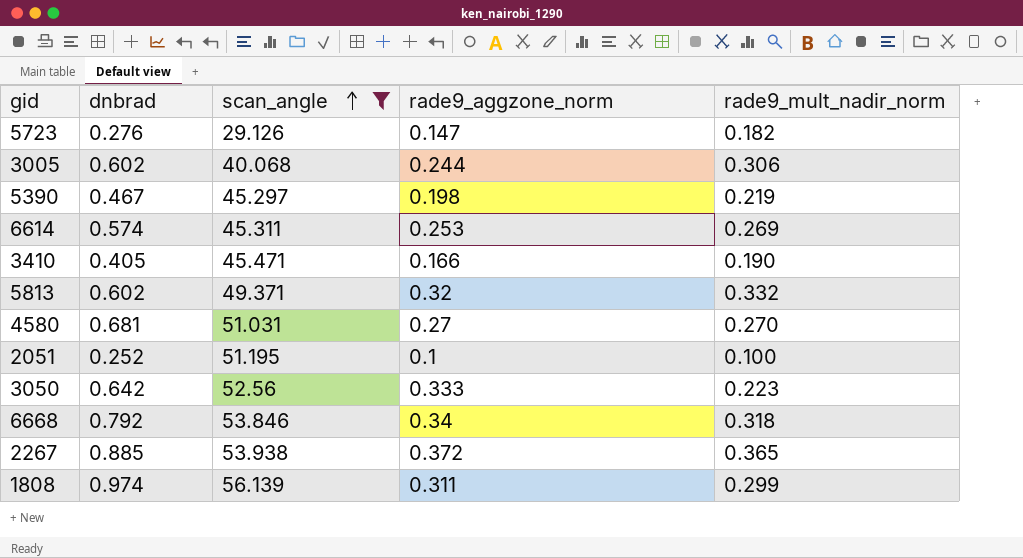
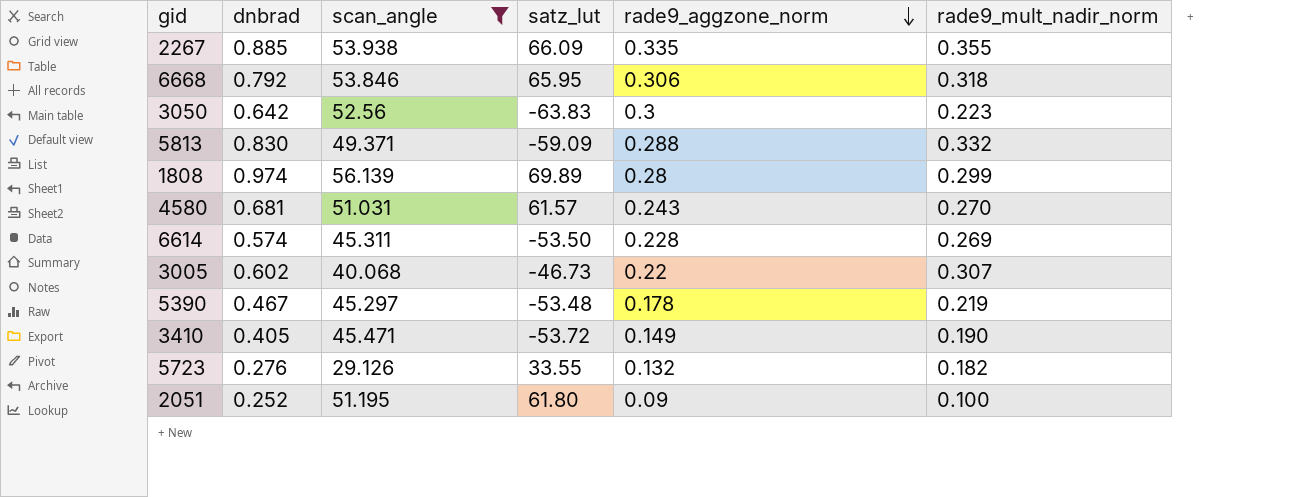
row order: scan_angle ascending -> rade9_aggzone_norm descending
column satz_lut | position: none -> 4
2267 | rade9_aggzone_norm: 0.372 -> 0.335
2267 | rade9_mult_nadir_norm: 0.365 -> 0.355
6668 | rade9_aggzone_norm: 0.34 -> 0.306
3050 | rade9_aggzone_norm: 0.333 -> 0.3
5813 | dnbrad: 0.602 -> 0.830
5813 | rade9_aggzone_norm: 0.32 -> 0.288
1808 | rade9_aggzone_norm: 0.311 -> 0.28
4580 | rade9_aggzone_norm: 0.27 -> 0.243
6614 | rade9_aggzone_norm: 0.253 -> 0.228
3005 | rade9_aggzone_norm: 0.244 -> 0.22
3005 | rade9_mult_nadir_norm: 0.306 -> 0.307
5390 | rade9_aggzone_norm: 0.198 -> 0.178
3410 | rade9_aggzone_norm: 0.166 -> 0.149
5723 | rade9_aggzone_norm: 0.147 -> 0.132
2051 | rade9_aggzone_norm: 0.1 -> 0.09

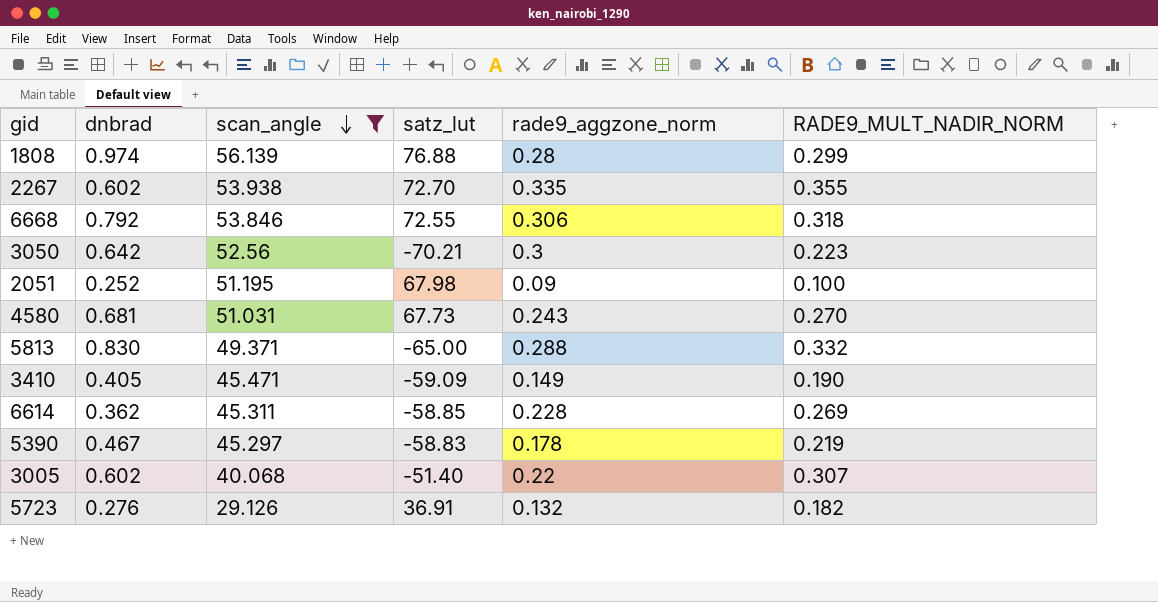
row order: rade9_aggzone_norm descending -> scan_angle descending
column name: rade9_mult_nadir_norm -> RADE9_MULT_NADIR_NORM
1808 | satz_lut: 69.89 -> 76.88
2267 | dnbrad: 0.885 -> 0.602
2267 | satz_lut: 66.09 -> 72.70
6668 | satz_lut: 65.95 -> 72.55
3050 | satz_lut: -63.83 -> -70.21
2051 | satz_lut: 61.80 -> 67.98
4580 | satz_lut: 61.57 -> 67.73
5813 | satz_lut: -59.09 -> -65.00
3410 | satz_lut: -53.72 -> -59.09
6614 | dnbrad: 0.574 -> 0.362
6614 | satz_lut: -53.50 -> -58.85
5390 | satz_lut: -53.48 -> -58.83
3005 | satz_lut: -46.73 -> -51.40
5723 | satz_lut: 33.55 -> 36.91

